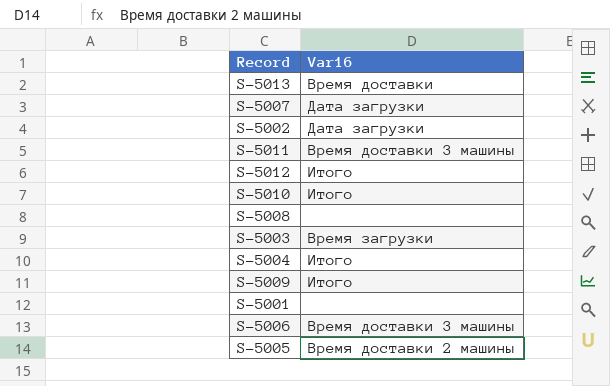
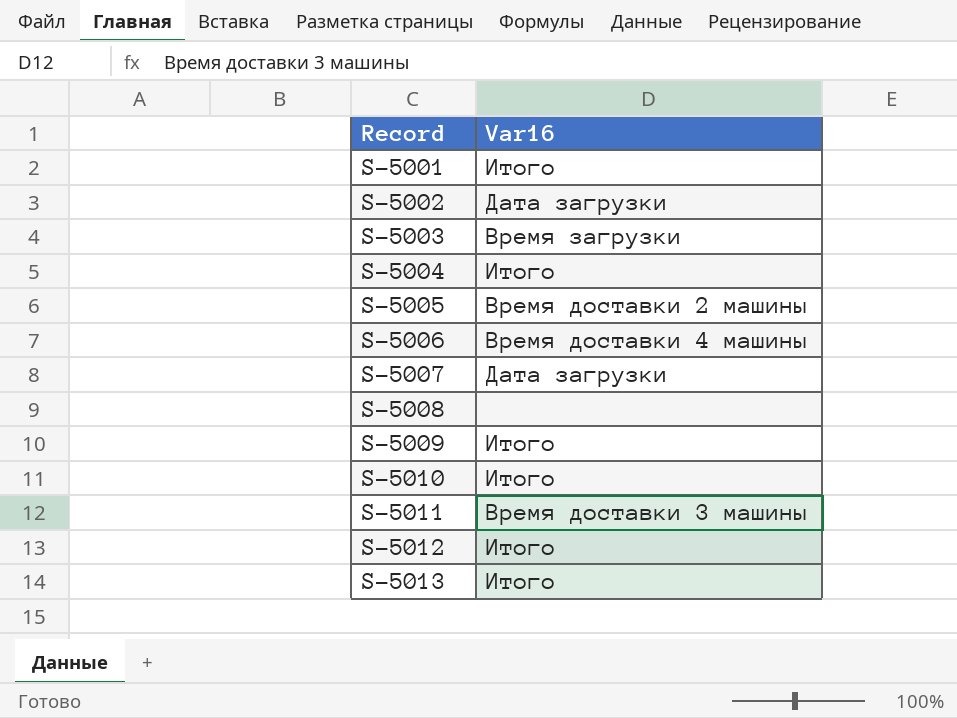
row order: none -> Record ascending
S-5001 | Var16: none -> Итого
S-5006 | Var16: Время доставки 3 машины -> Время доставки 4 машины
S-5013 | Var16: Время доставки -> Итого

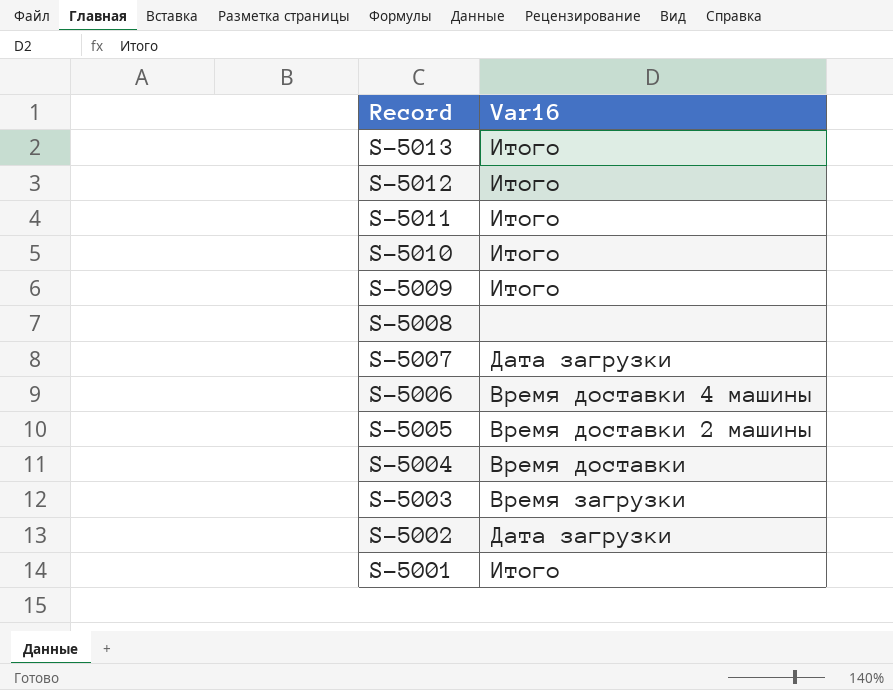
row order: Record ascending -> Record descending
S-5011 | Var16: Время доставки 3 машины -> Итого
S-5004 | Var16: Итого -> Время доставки

